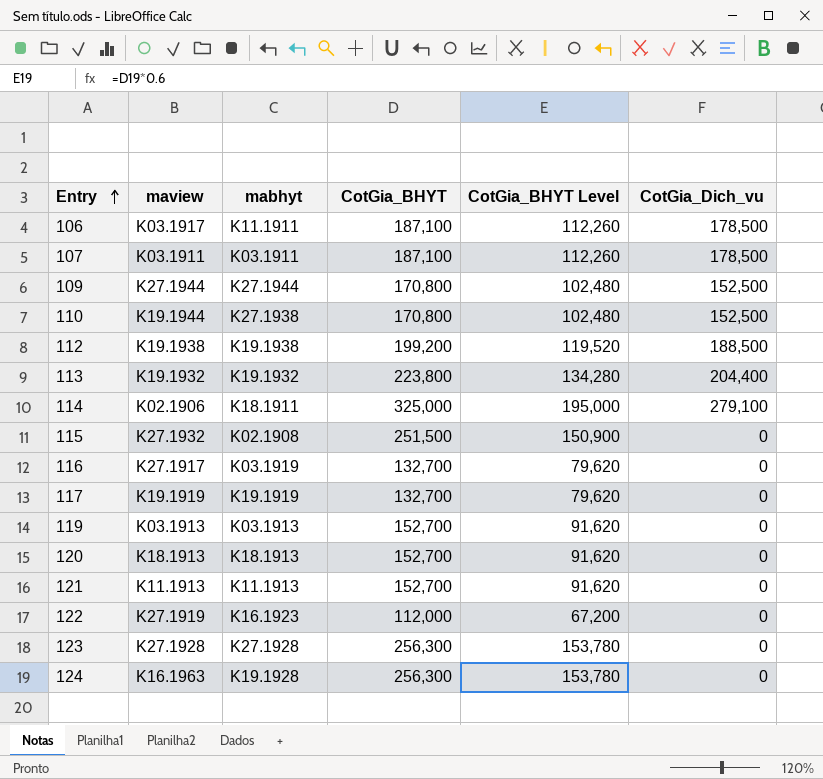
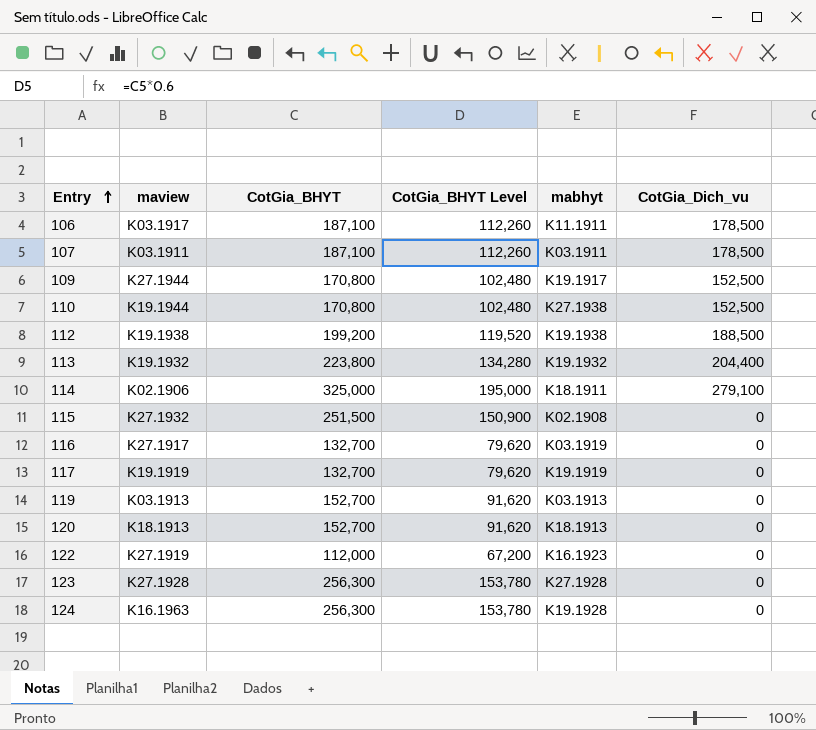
column mabhyt | position: 3 -> 5
row 121: K11.1913 | K11.1913 | 152,700 | 91,620 | 0 -> none
109 | mabhyt: K27.1944 -> K19.1917

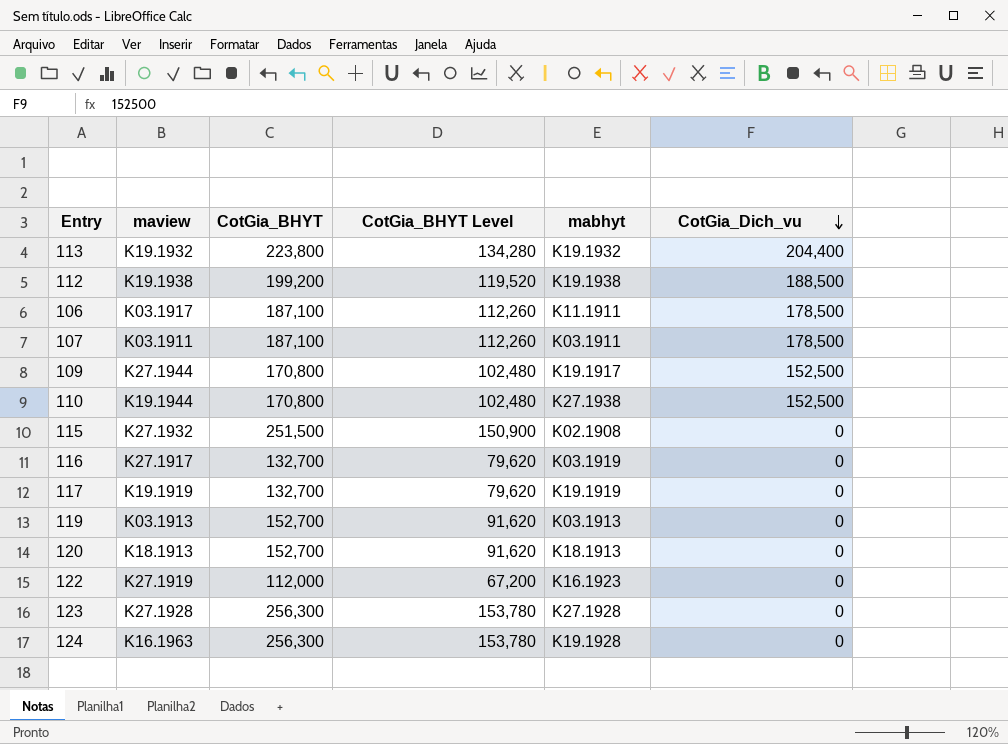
row order: Entry ascending -> CotGia_Dich_vu descending
row 114: K02.1906 | 325,000 | 195,000 | K18.1911 | 279,100 -> none

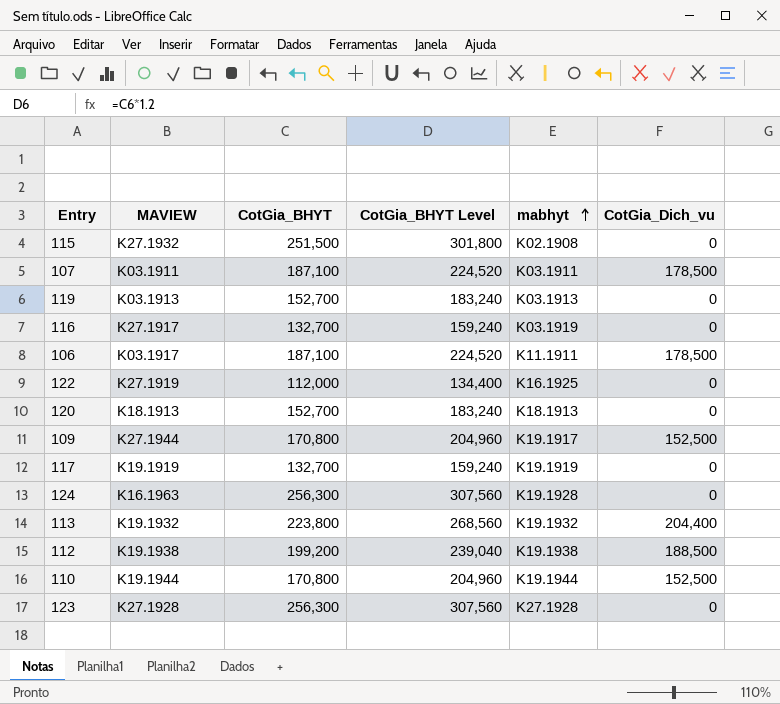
row order: CotGia_Dich_vu descending -> mabhyt ascending
column name: maview -> MAVIEW
column CotGia_BHYT Level | formula: [CotGia_BHYT] * 0.6 -> [CotGia_BHYT] * 1.2
122 | mabhyt: K16.1923 -> K16.1925
110 | mabhyt: K27.1938 -> K19.1944

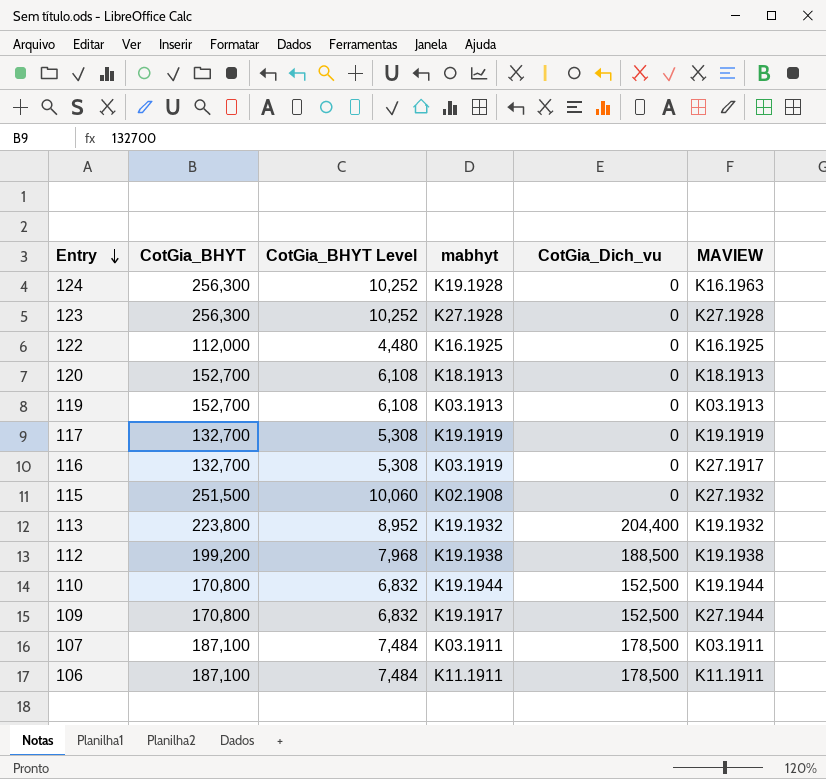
row order: mabhyt ascending -> Entry descending
column CotGia_BHYT Level | formula: [CotGia_BHYT] * 1.2 -> [CotGia_BHYT] * 0.04
column MAVIEW | position: 2 -> 6
122 | MAVIEW: K27.1919 -> K16.1925
106 | MAVIEW: K03.1917 -> K11.1911

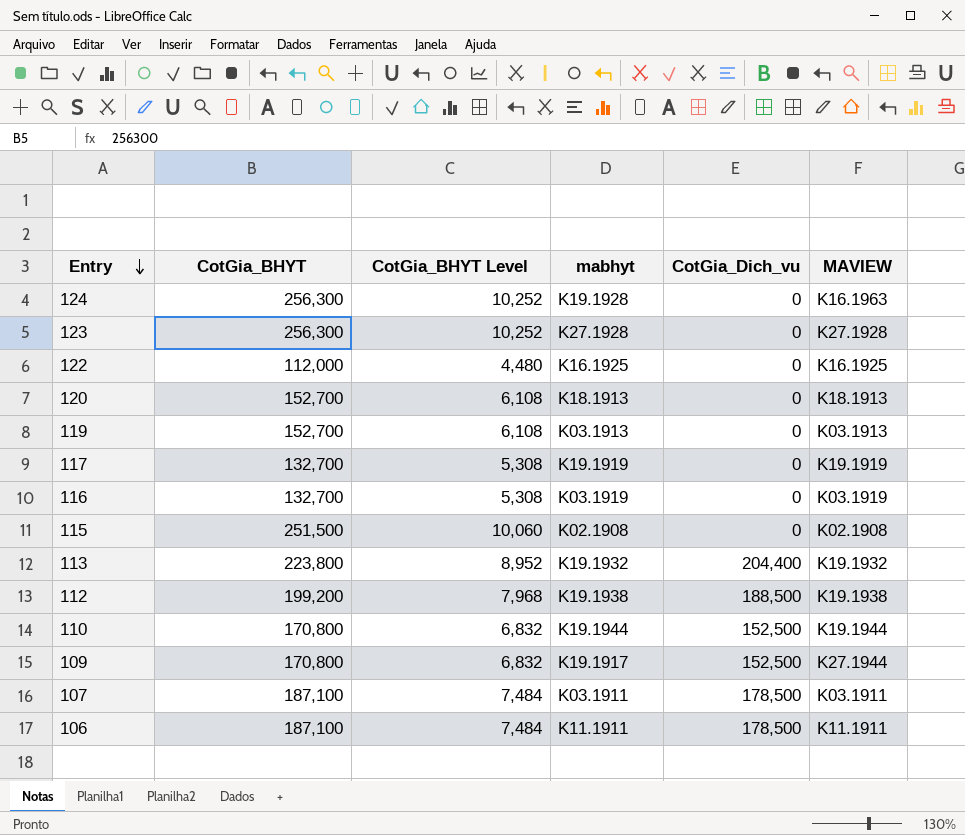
116 | MAVIEW: K27.1917 -> K03.1919
115 | MAVIEW: K27.1932 -> K02.1908

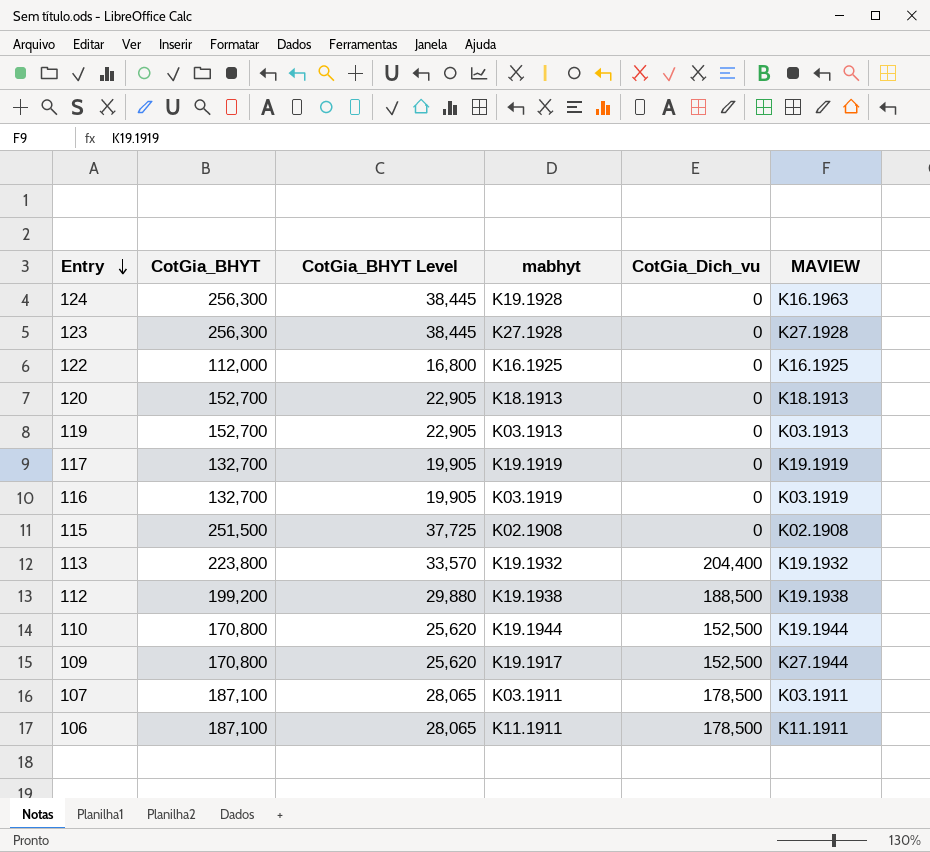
column CotGia_BHYT Level | formula: [CotGia_BHYT] * 0.04 -> [CotGia_BHYT] * 0.15

